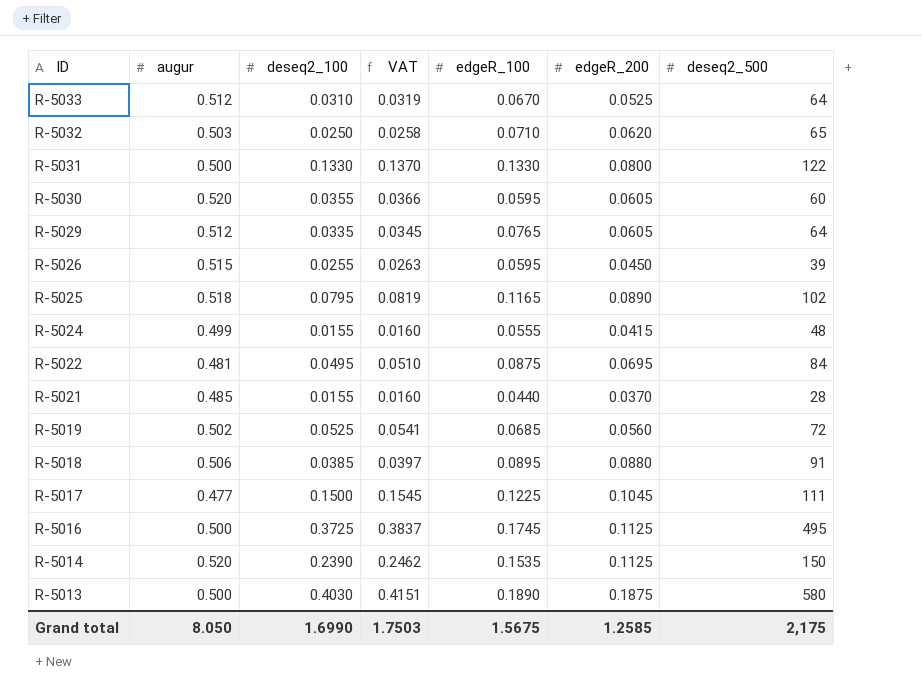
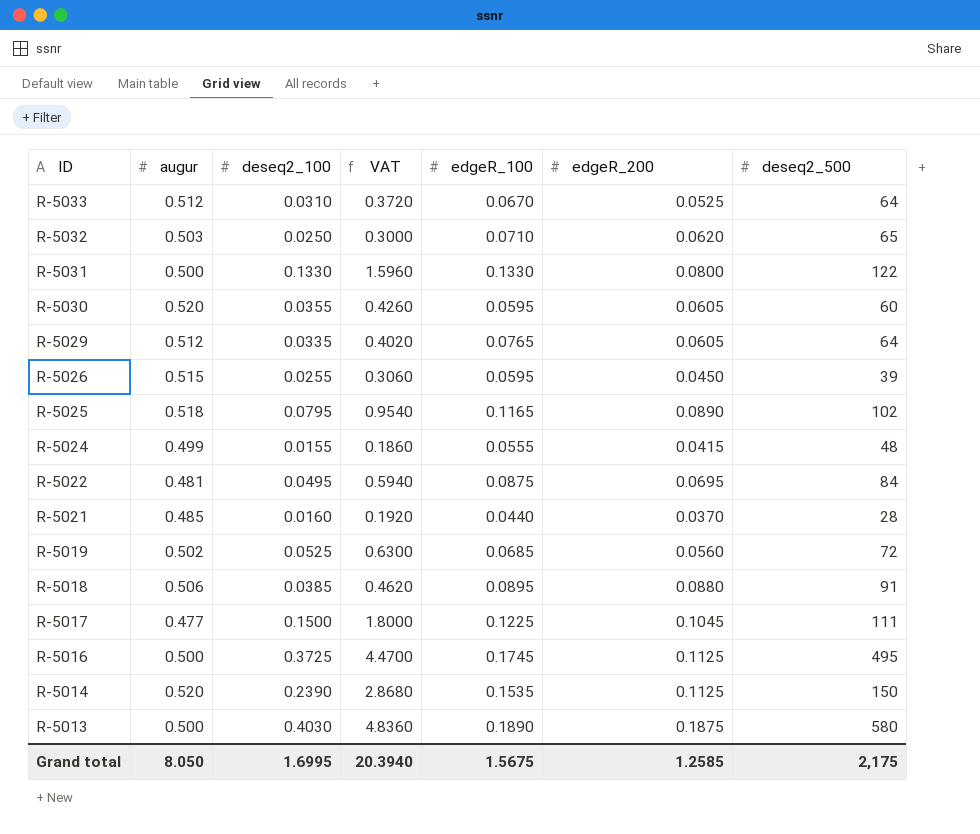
column VAT | formula: [deseq2_100] * 1.03 -> [deseq2_100] * 12
R-5021 | deseq2_100: 0.0155 -> 0.0160
Grand total | deseq2_100: 1.6990 -> 1.6995
Grand total | VAT: 1.7503 -> 20.3940

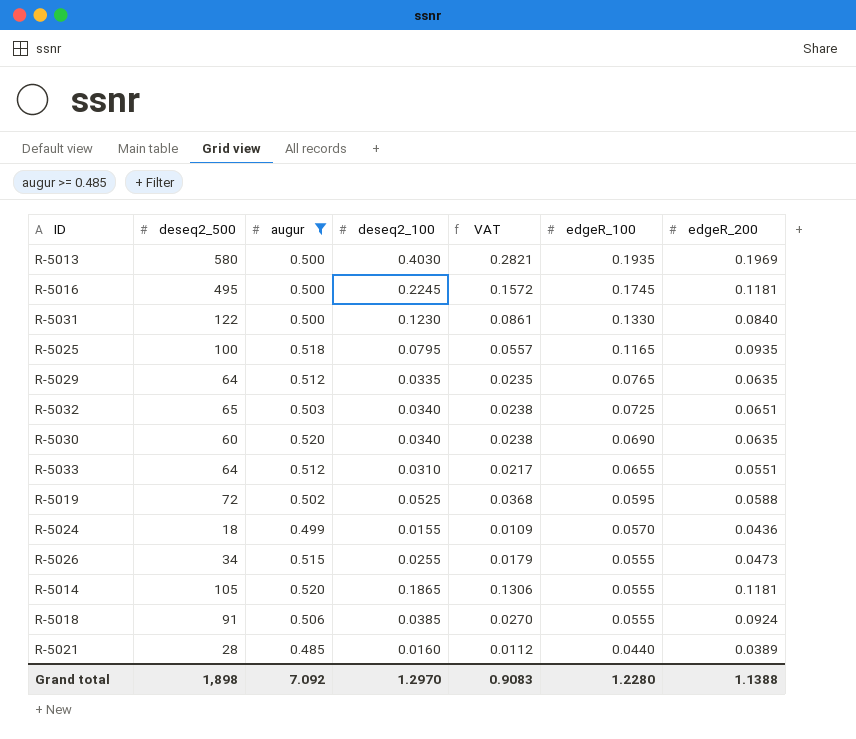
filter: none -> augur >= 0.485
row order: ID descending -> edgeR_100 descending
column deseq2_500 | position: 7 -> 2
column VAT | formula: [deseq2_100] * 12 -> [deseq2_100] * 0.7
R-5013 | edgeR_100: 0.1890 -> 0.1935
R-5013 | edgeR_200: 0.1875 -> 0.1969
R-5016 | deseq2_100: 0.3725 -> 0.2245
R-5016 | edgeR_200: 0.1125 -> 0.1181
R-5031 | deseq2_100: 0.1330 -> 0.1230
R-5031 | edgeR_200: 0.0800 -> 0.0840
R-5025 | deseq2_500: 102 -> 100
R-5025 | edgeR_200: 0.0890 -> 0.0935
R-5029 | edgeR_200: 0.0605 -> 0.0635
R-5032 | deseq2_100: 0.0250 -> 0.0340
R-5032 | edgeR_100: 0.0710 -> 0.0725
R-5032 | edgeR_200: 0.0620 -> 0.0651
R-5030 | deseq2_100: 0.0355 -> 0.0340
R-5030 | edgeR_100: 0.0595 -> 0.0690
R-5030 | edgeR_200: 0.0605 -> 0.0635
R-5033 | edgeR_100: 0.0670 -> 0.0655
R-5033 | edgeR_200: 0.0525 -> 0.0551
R-5019 | edgeR_100: 0.0685 -> 0.0595
R-5019 | edgeR_200: 0.0560 -> 0.0588
R-5024 | deseq2_500: 48 -> 18
R-5024 | edgeR_100: 0.0555 -> 0.0570
R-5024 | edgeR_200: 0.0415 -> 0.0436
R-5026 | deseq2_500: 39 -> 34
R-5026 | edgeR_100: 0.0595 -> 0.0555
R-5026 | edgeR_200: 0.0450 -> 0.0473
R-5014 | deseq2_500: 150 -> 105
R-5014 | deseq2_100: 0.2390 -> 0.1865
R-5014 | edgeR_100: 0.1535 -> 0.0555
R-5014 | edgeR_200: 0.1125 -> 0.1181
R-5018 | edgeR_100: 0.0895 -> 0.0555
R-5018 | edgeR_200: 0.0880 -> 0.0924
R-5021 | edgeR_200: 0.0370 -> 0.0389
Grand total | deseq2_500: 2,175 -> 1,898
Grand total | augur: 8.050 -> 7.092
Grand total | deseq2_100: 1.6995 -> 1.2970
Grand total | VAT: 20.3940 -> 0.9083
Grand total | edgeR_100: 1.5675 -> 1.2280
Grand total | edgeR_200: 1.2585 -> 1.1388

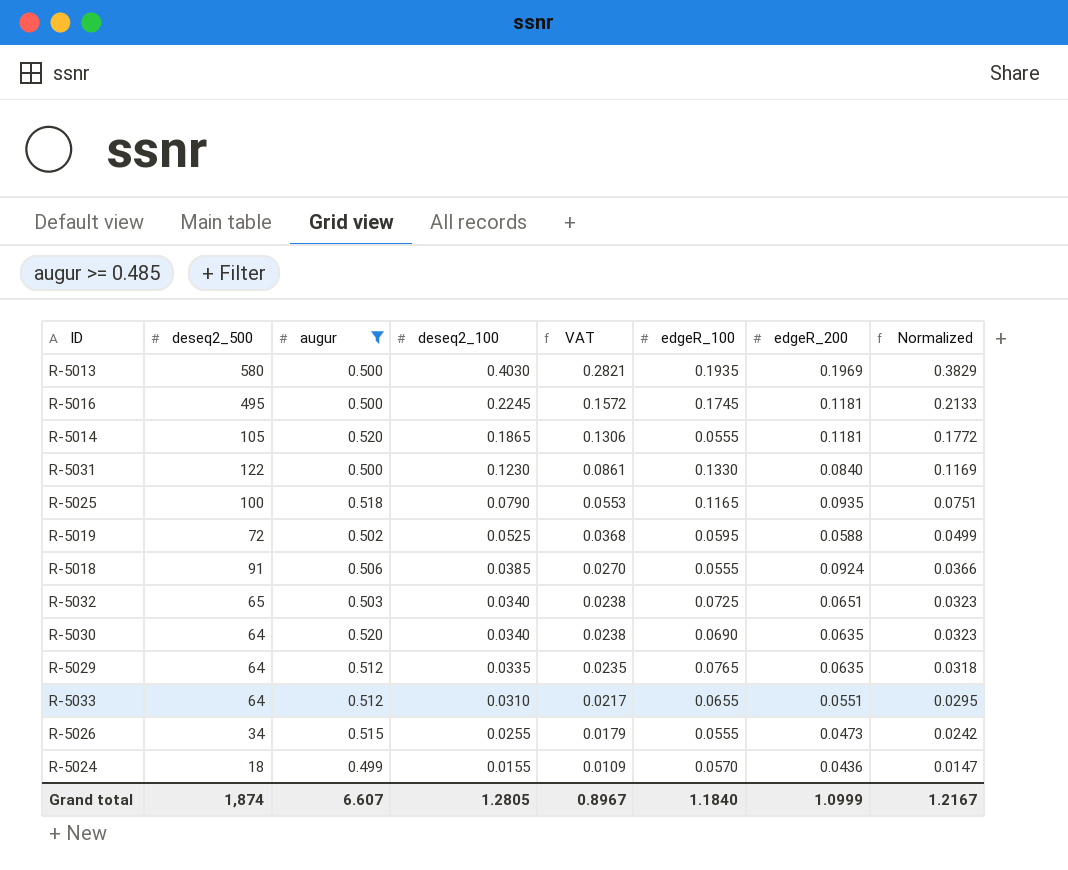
row order: edgeR_100 descending -> deseq2_100 descending
column Normalized | formula: none -> [deseq2_100] * 0.95
row R-5021: 28 | 0.485 | 0.0160 | 0.0112 | 0.0440 | 0.0389 -> none
R-5025 | deseq2_100: 0.0795 -> 0.0790
R-5025 | VAT: 0.0557 -> 0.0553
R-5030 | deseq2_500: 60 -> 64
Grand total | deseq2_500: 1,898 -> 1,874
Grand total | augur: 7.092 -> 6.607
Grand total | deseq2_100: 1.2970 -> 1.2805
Grand total | VAT: 0.9083 -> 0.8967
Grand total | edgeR_100: 1.2280 -> 1.1840
Grand total | edgeR_200: 1.1388 -> 1.0999

